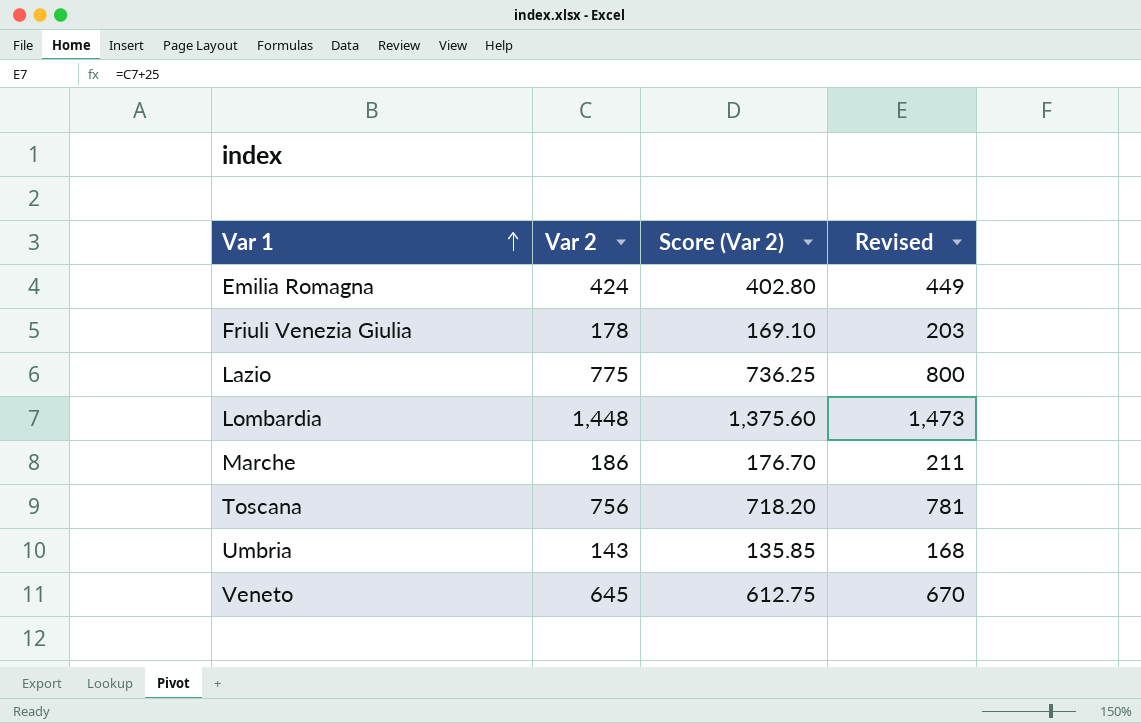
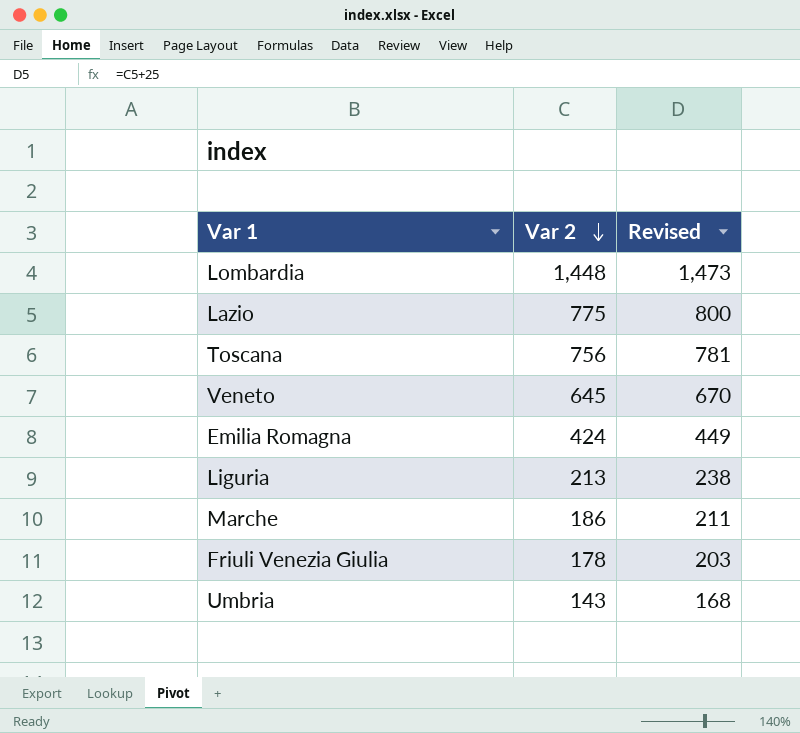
row order: Var 1 ascending -> Var 2 descending
column Score (Var 2) | formula: [Var 2] * 0.95 -> none
row Liguria: none -> 213 | 238

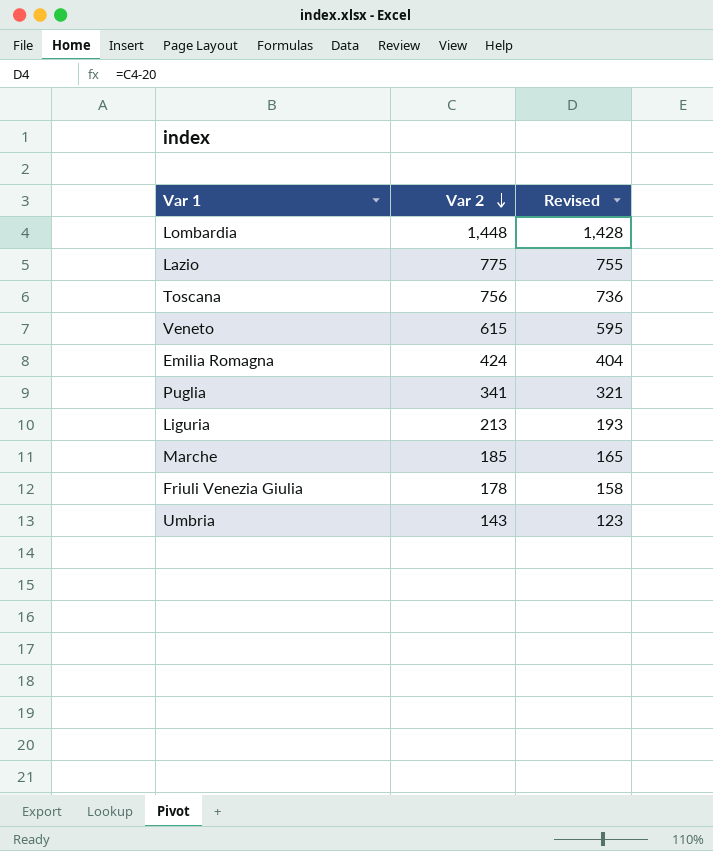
column Revised | formula: [Var 2] + 25 -> [Var 2] - 20
Veneto | Var 2: 645 -> 615
row Puglia: none -> 341 | 321
Marche | Var 2: 186 -> 185

